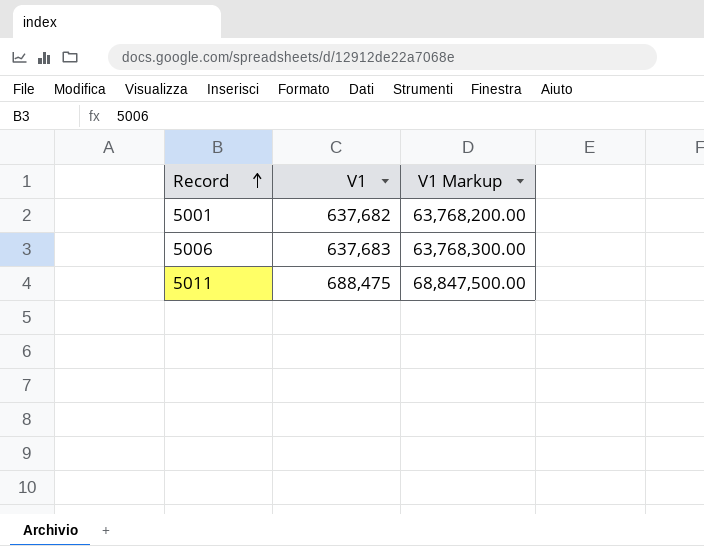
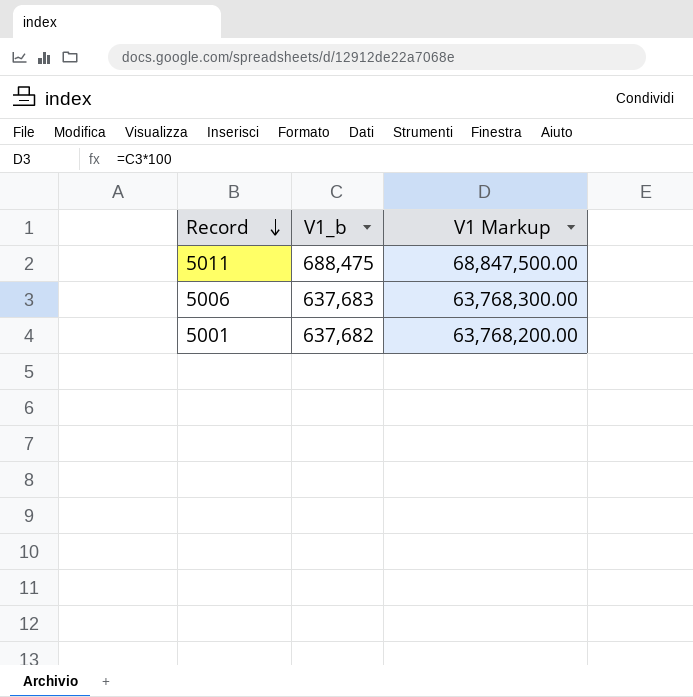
row order: Record ascending -> Record descending
column name: V1 -> V1_b

